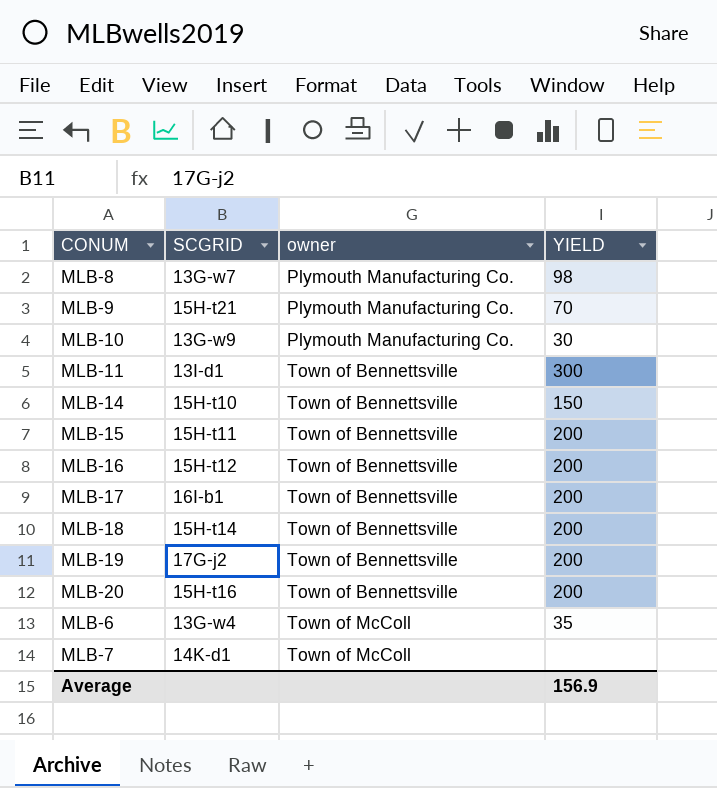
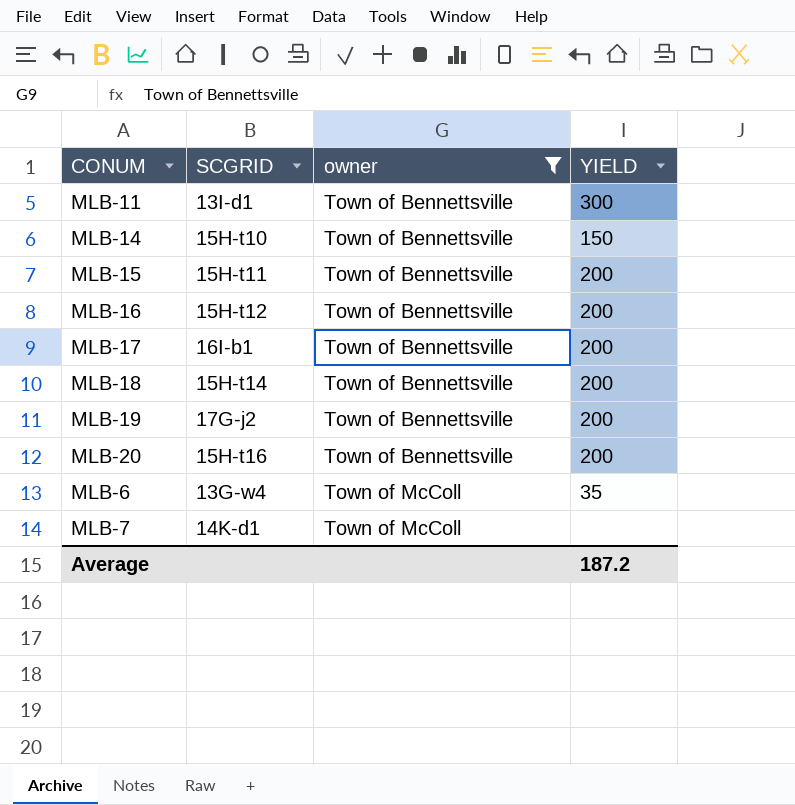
filter: none -> owner != Plymouth Manufacturing Co.
Average | YIELD: 156.9 -> 187.2

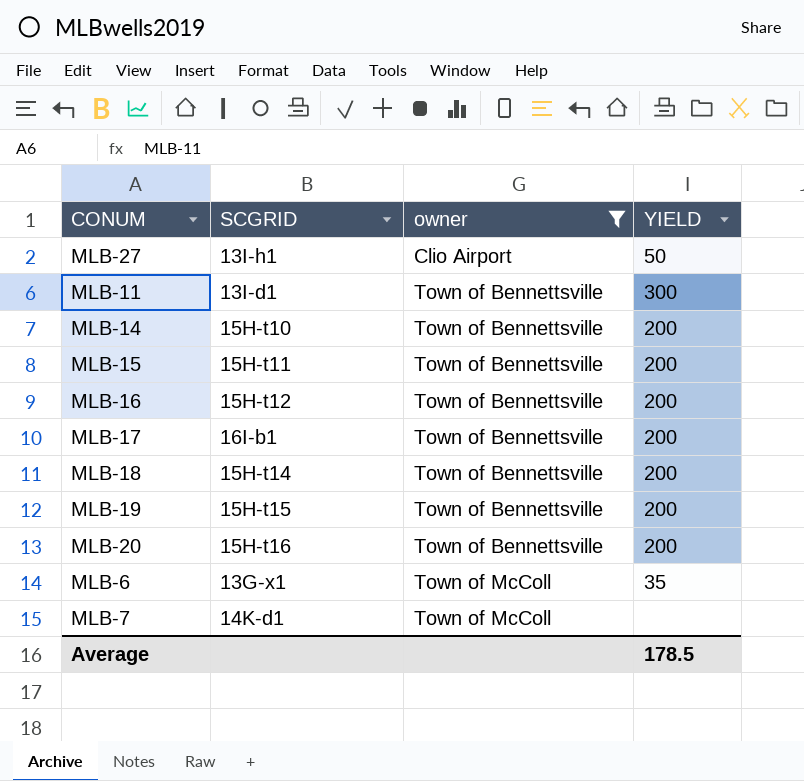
row MLB-27: none -> 13I-h1 | Clio Airport | 50
MLB-14 | YIELD: 150 -> 200
MLB-19 | SCGRID: 17G-j2 -> 15H-t15
MLB-6 | SCGRID: 13G-w4 -> 13G-x1
Average | YIELD: 187.2 -> 178.5

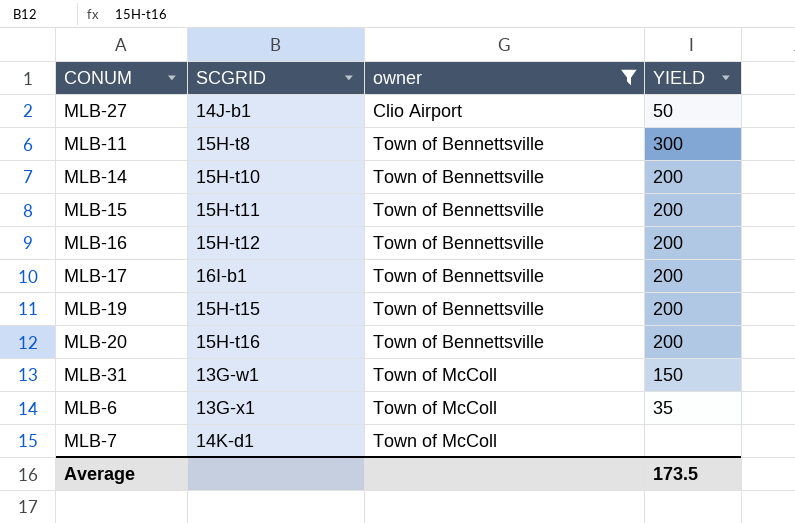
row MLB-18: 15H-t14 | Town of Bennettsville | 200 -> none
MLB-27 | SCGRID: 13I-h1 -> 14J-b1
MLB-11 | SCGRID: 13I-d1 -> 15H-t8
row MLB-31: none -> 13G-w1 | Town of McColl | 150
Average | YIELD: 178.5 -> 173.5

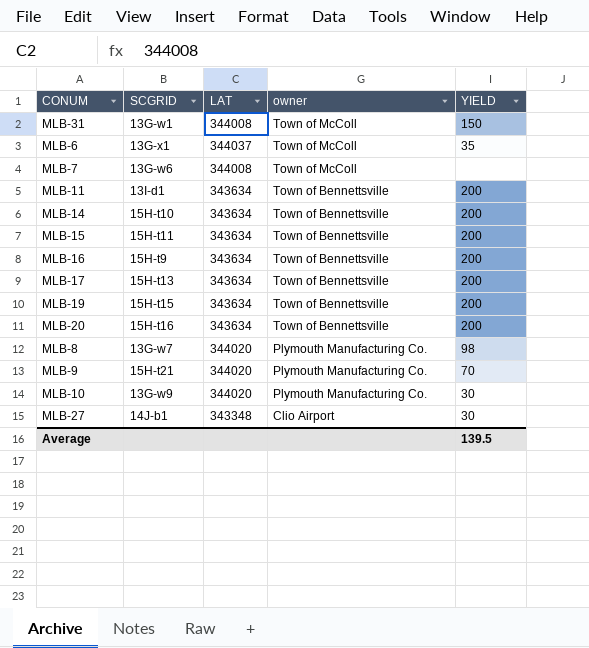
filter: owner != Plymouth Manufacturing Co. -> none
row order: owner ascending -> owner descending
column LAT | position: none -> 3
MLB-7 | SCGRID: 14K-d1 -> 13G-w6
MLB-11 | SCGRID: 15H-t8 -> 13I-d1
MLB-11 | YIELD: 300 -> 200
MLB-16 | SCGRID: 15H-t12 -> 15H-t9
MLB-17 | SCGRID: 16I-b1 -> 15H-t13
MLB-27 | YIELD: 50 -> 30
Average | YIELD: 173.5 -> 139.5

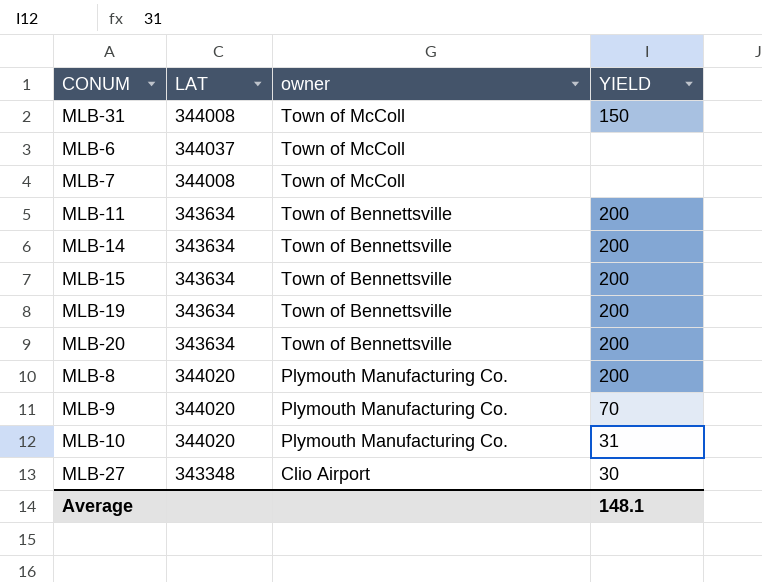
column SCGRID | position: 2 -> none
row MLB-16: 15H-t9 | 343634 | Town of Bennettsville | 200 -> none
row MLB-17: 15H-t13 | 343634 | Town of Bennettsville | 200 -> none
MLB-6 | YIELD: 35 -> none
MLB-8 | YIELD: 98 -> 200
MLB-10 | YIELD: 30 -> 31
Average | YIELD: 139.5 -> 148.1

